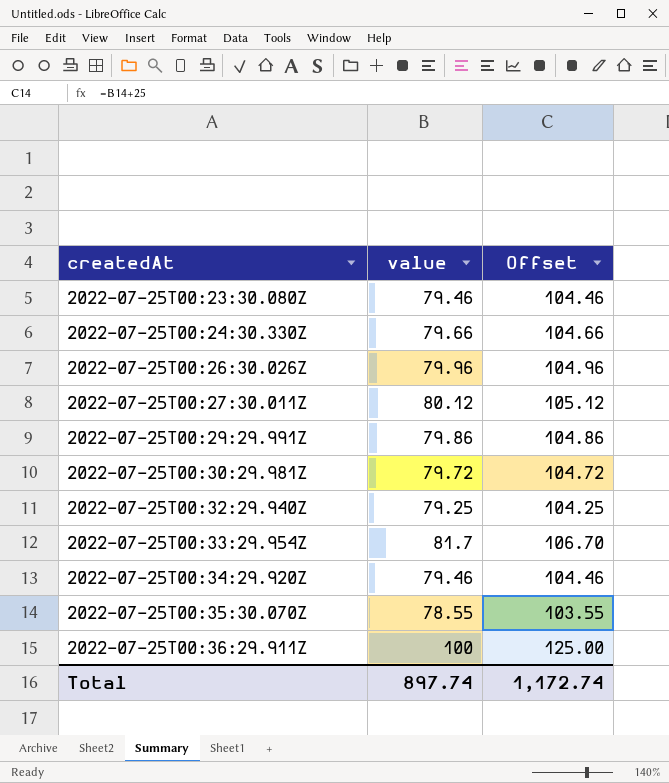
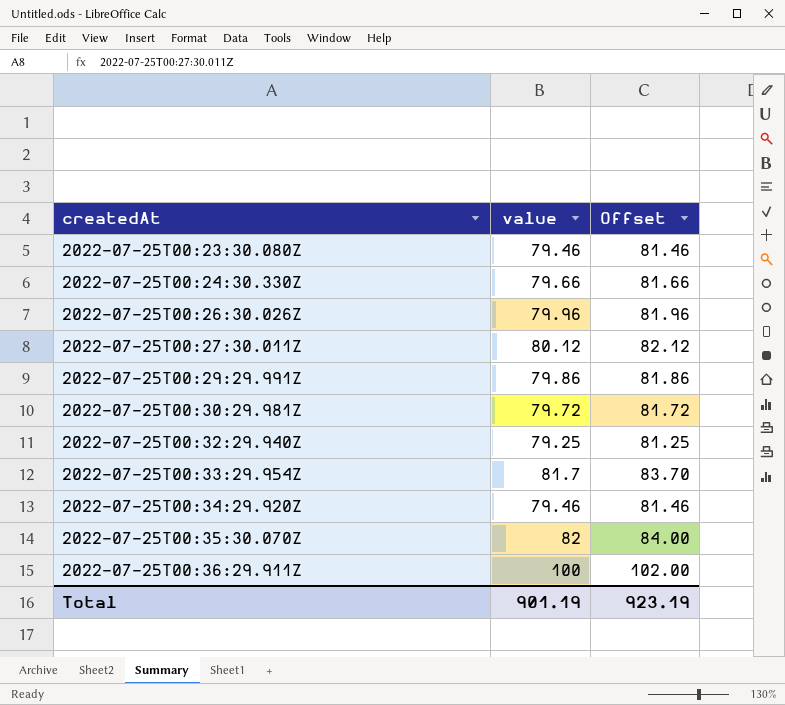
column Offset | formula: [value] + 25 -> [value] + 2
2022-07-25T00:35:30.070Z | value: 78.55 -> 82
Total | value: 897.74 -> 901.19
Total | Offset: 1,172.74 -> 923.19

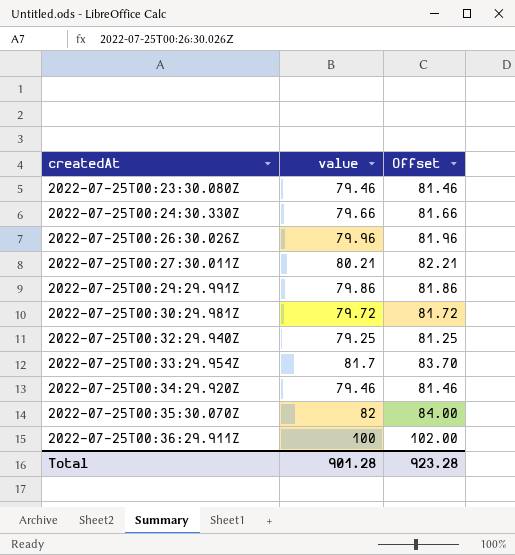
2022-07-25T00:27:30.011Z | value: 80.12 -> 80.21
2022-07-25T00:27:30.011Z | Offset: 82.12 -> 82.21
Total | value: 901.19 -> 901.28
Total | Offset: 923.19 -> 923.28

